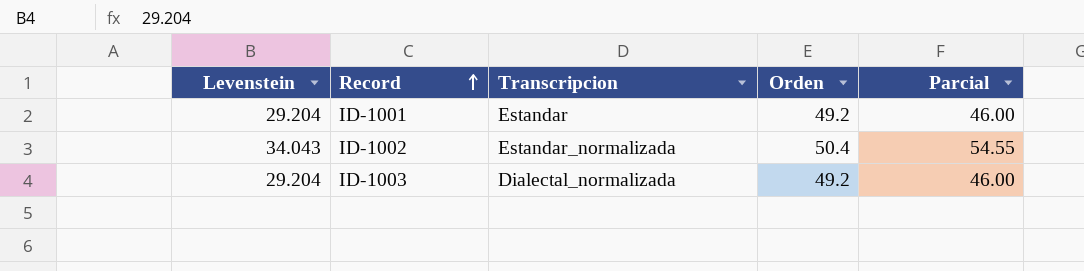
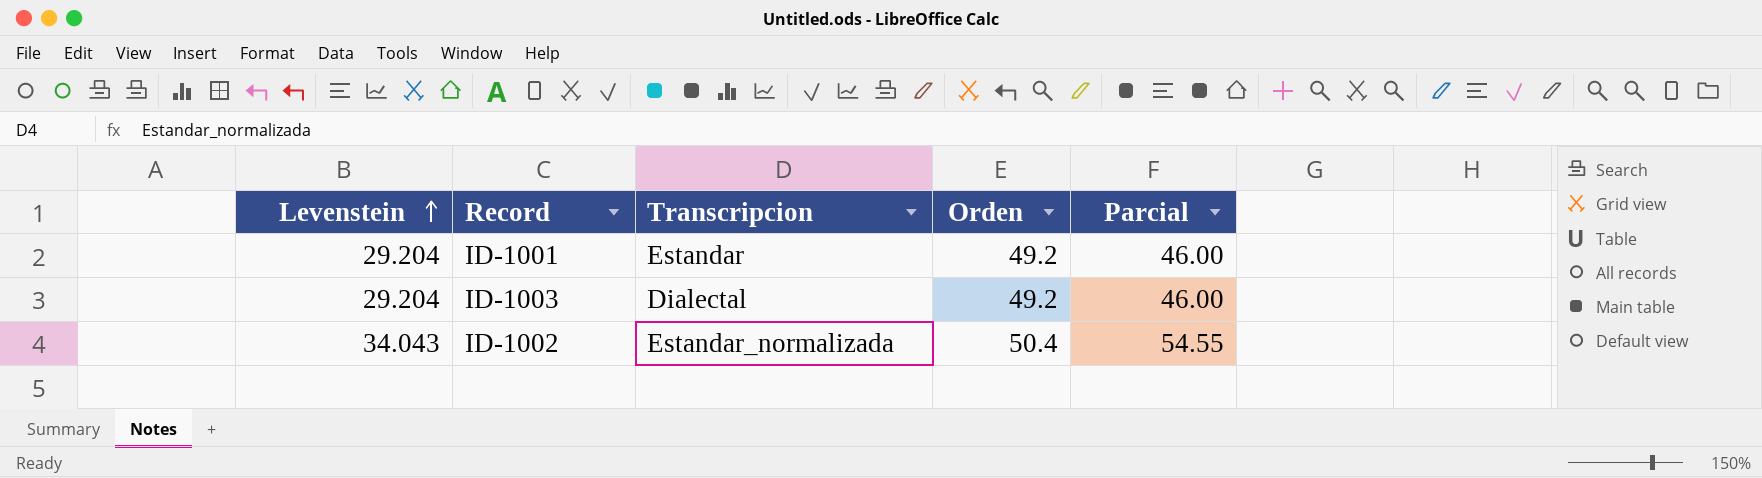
row order: Record ascending -> Levenstein ascending
ID-1003 | Transcripcion: Dialectal_normalizada -> Dialectal

